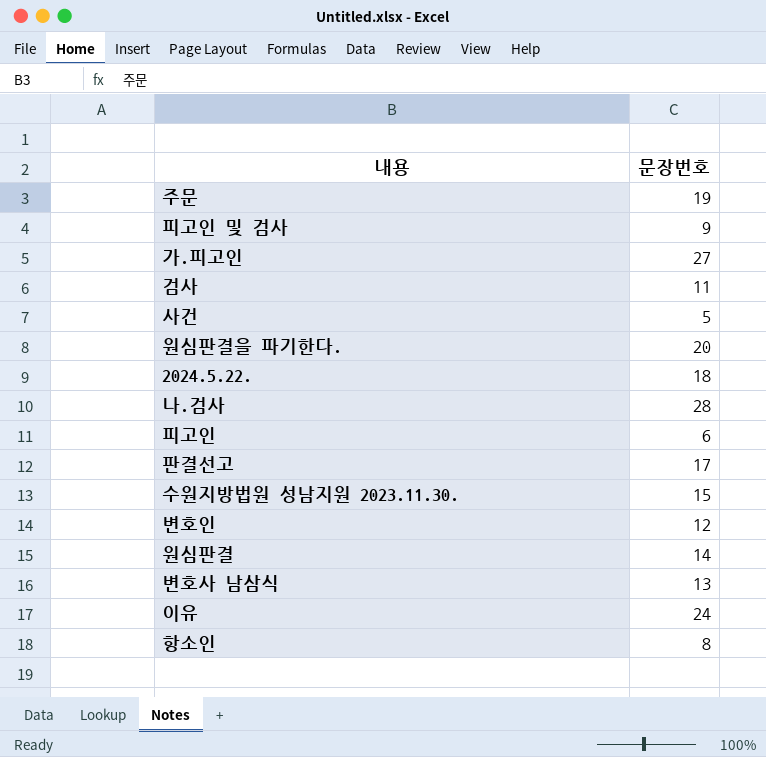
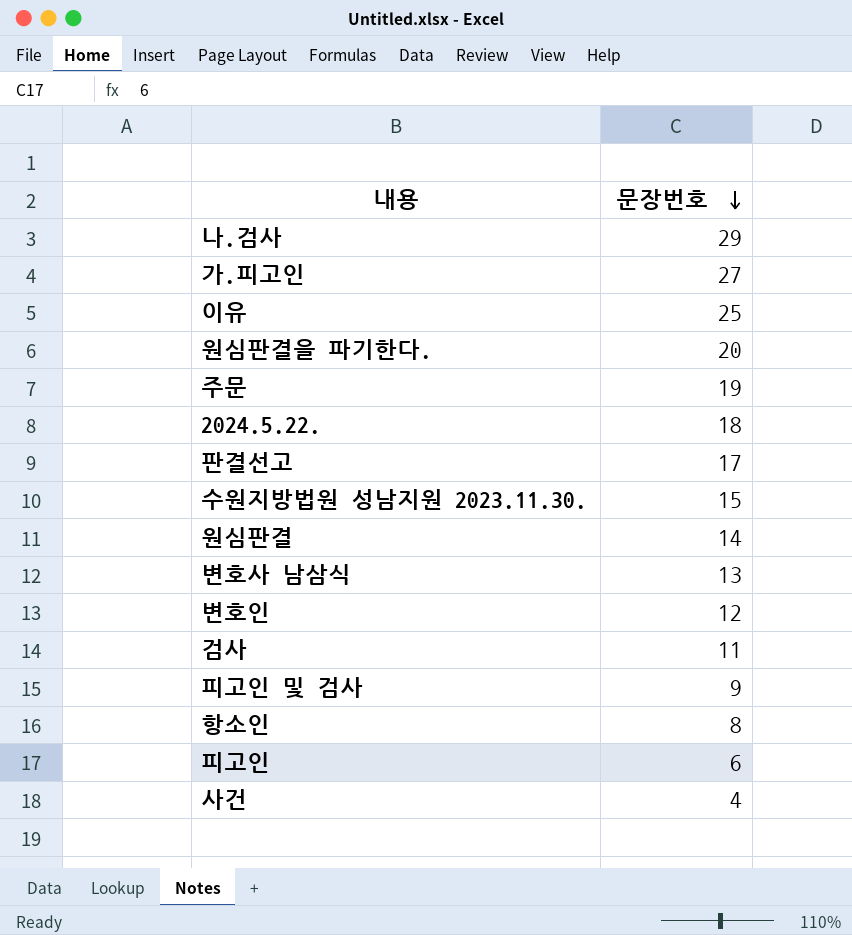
row order: none -> 문장번호 descending
나.검사 | 문장번호: 28 -> 29
이유 | 문장번호: 24 -> 25
사건 | 문장번호: 5 -> 4

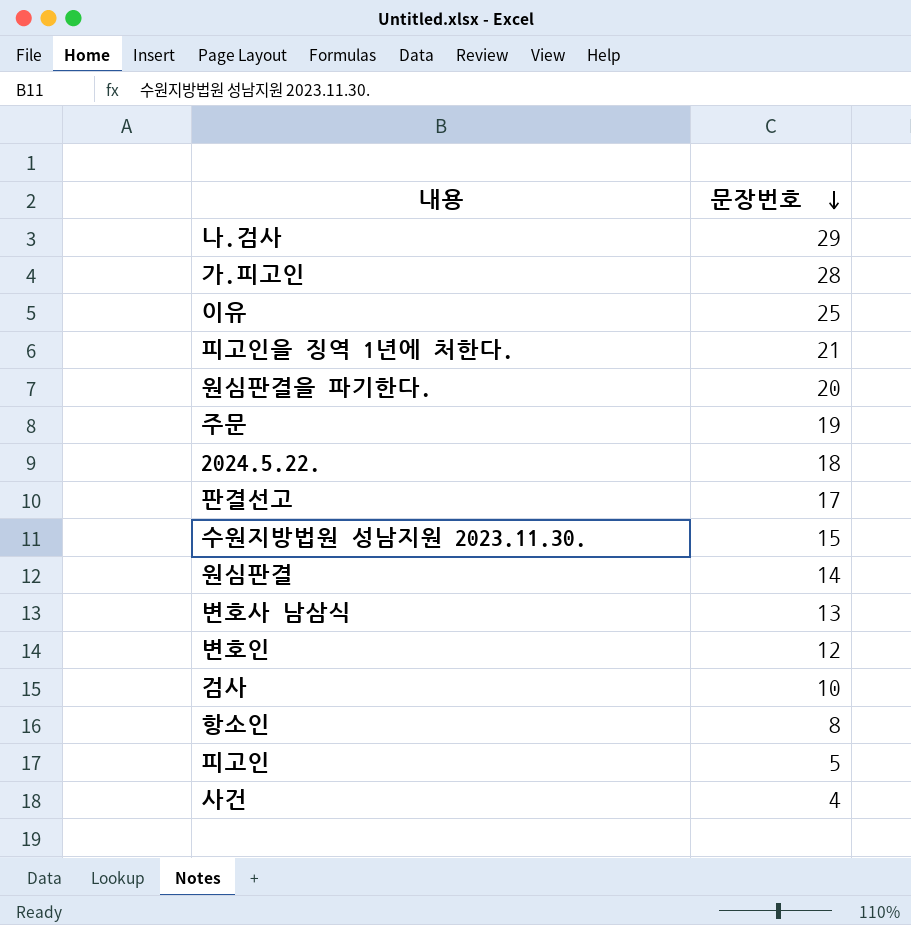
row 피고인 및 검사: 9 -> none
가.피고인 | 문장번호: 27 -> 28
row 피고인을 징역 1년에 처한다.: none -> 21
검사 | 문장번호: 11 -> 10
피고인 | 문장번호: 6 -> 5

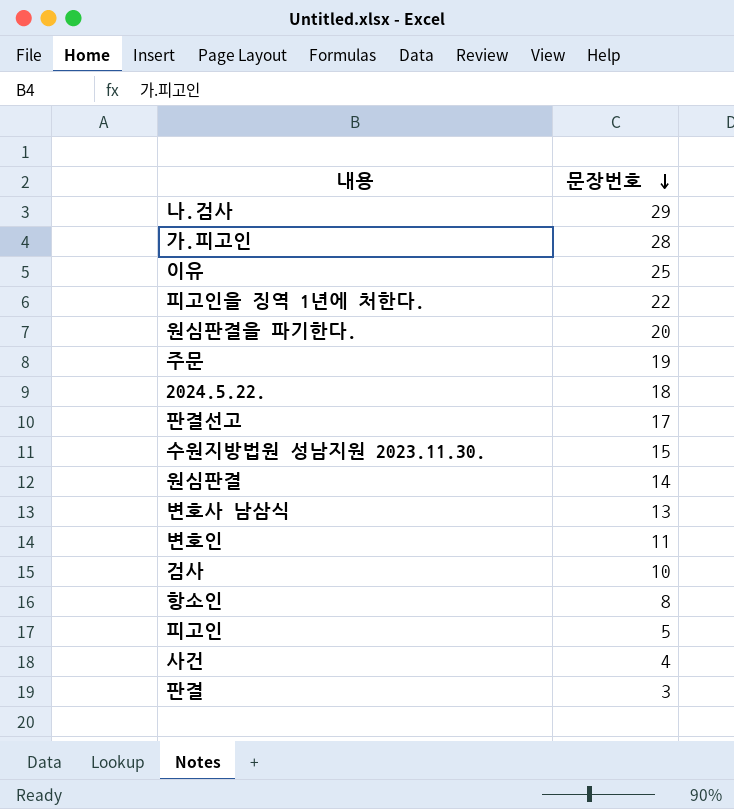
피고인을 징역 1년에 처한다. | 문장번호: 21 -> 22
변호인 | 문장번호: 12 -> 11
row 판결: none -> 3

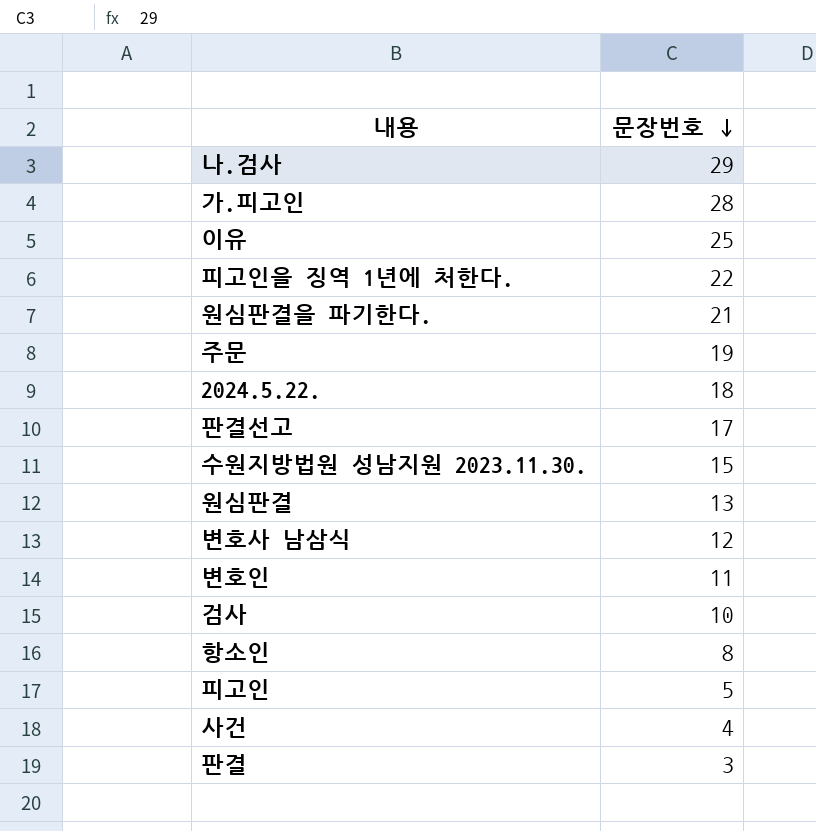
원심판결을 파기한다. | 문장번호: 20 -> 21
원심판결 | 문장번호: 14 -> 13
변호사 남삼식 | 문장번호: 13 -> 12

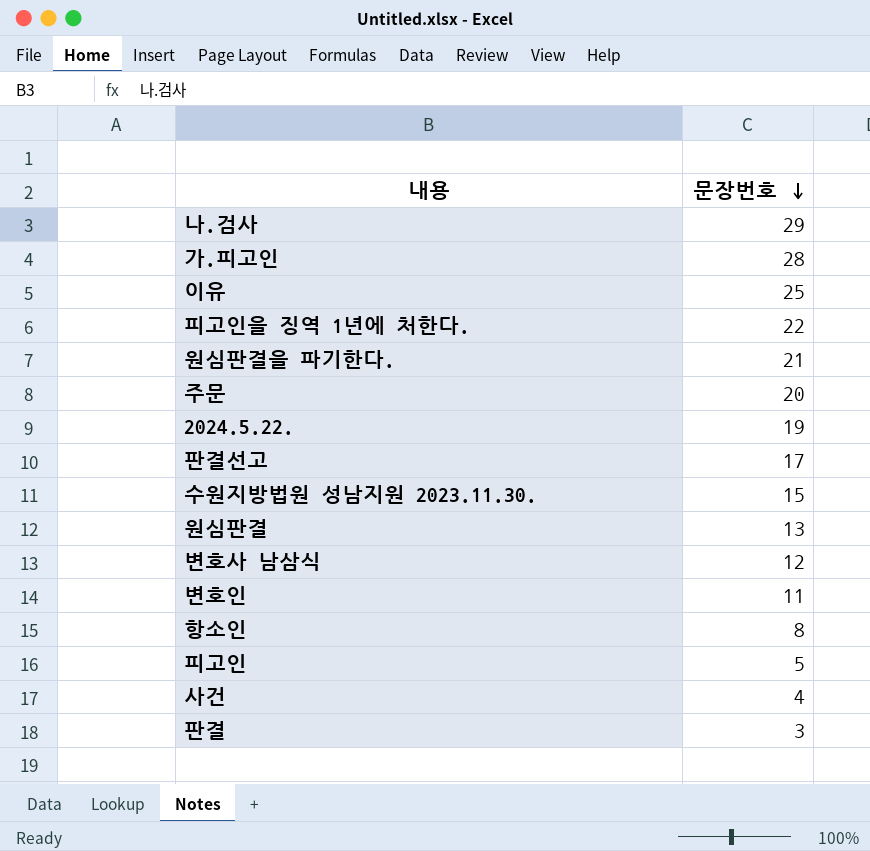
row 검사: 10 -> none
주문 | 문장번호: 19 -> 20
2024.5.22. | 문장번호: 18 -> 19

